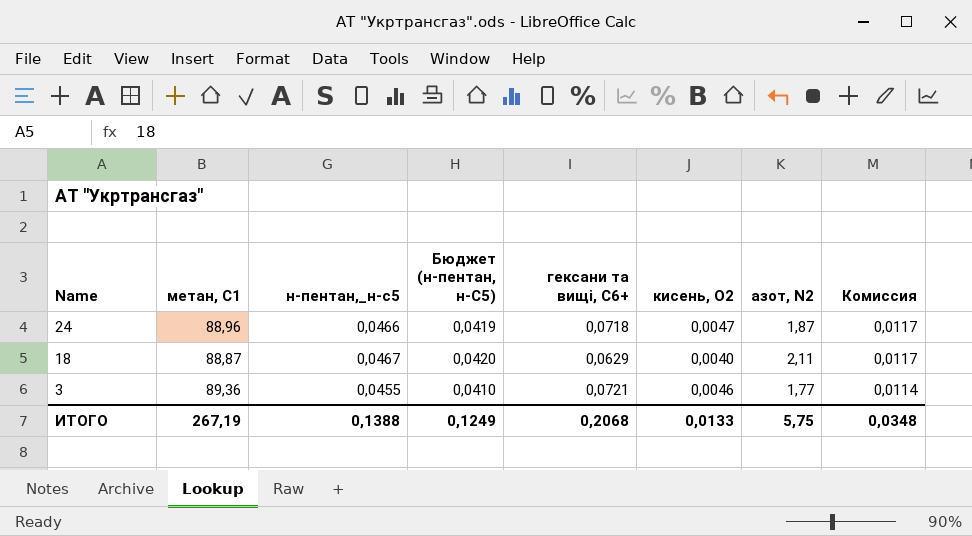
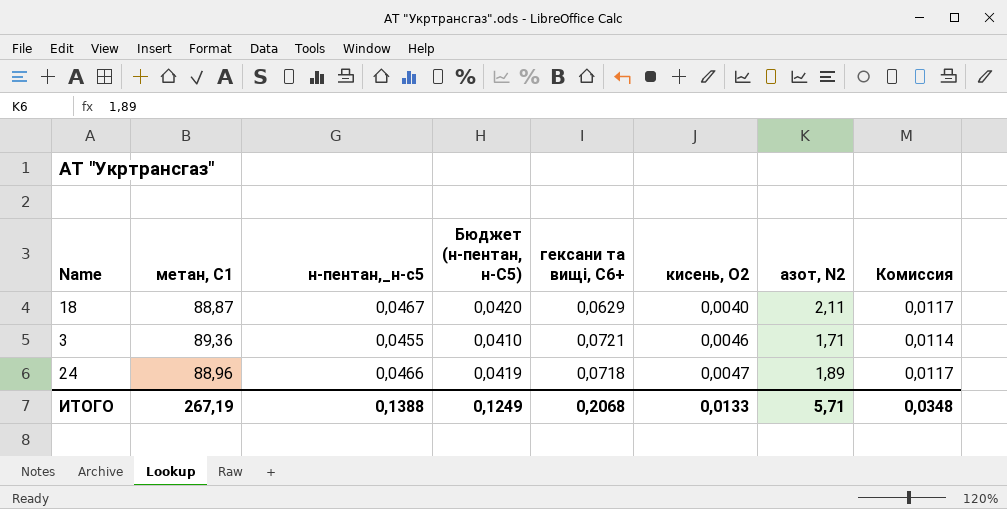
row order: Name descending -> кисень, О2 ascending
3 | азот, N2: 1,77 -> 1,71
24 | азот, N2: 1,87 -> 1,89
ИТОГО | азот, N2: 5,75 -> 5,71

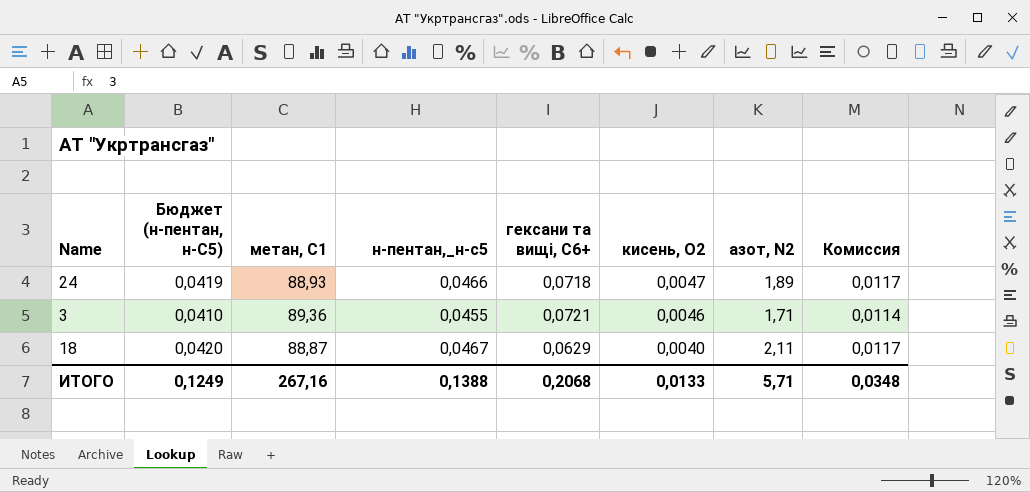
row order: кисень, О2 ascending -> кисень, О2 descending
column Бюджет (н-пентан, н-С5) | position: 4 -> 2
24 | метан, С1: 88,96 -> 88,93
ИТОГО | метан, С1: 267,19 -> 267,16

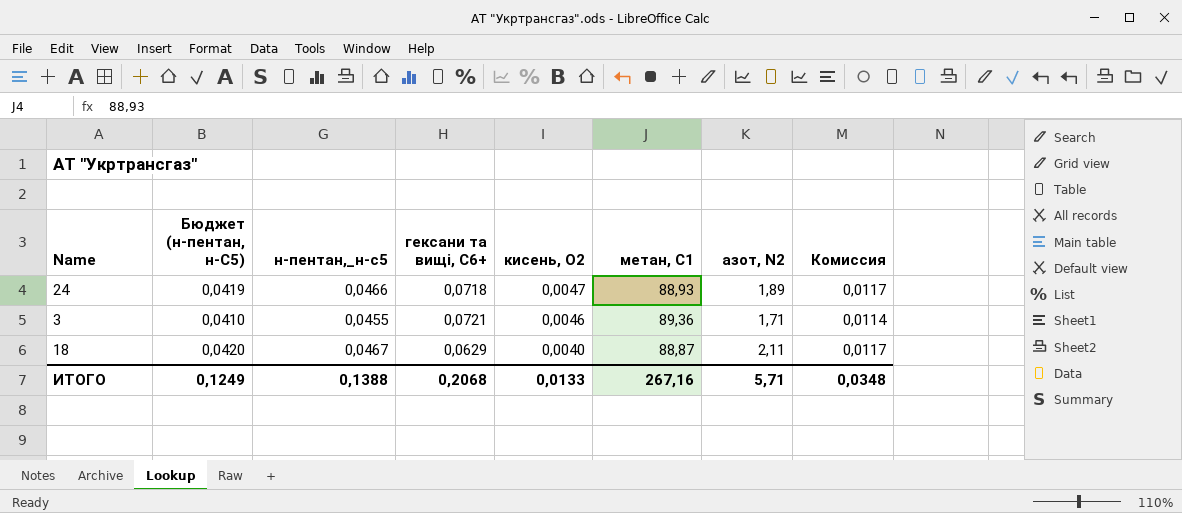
column метан, С1 | position: 3 -> 6

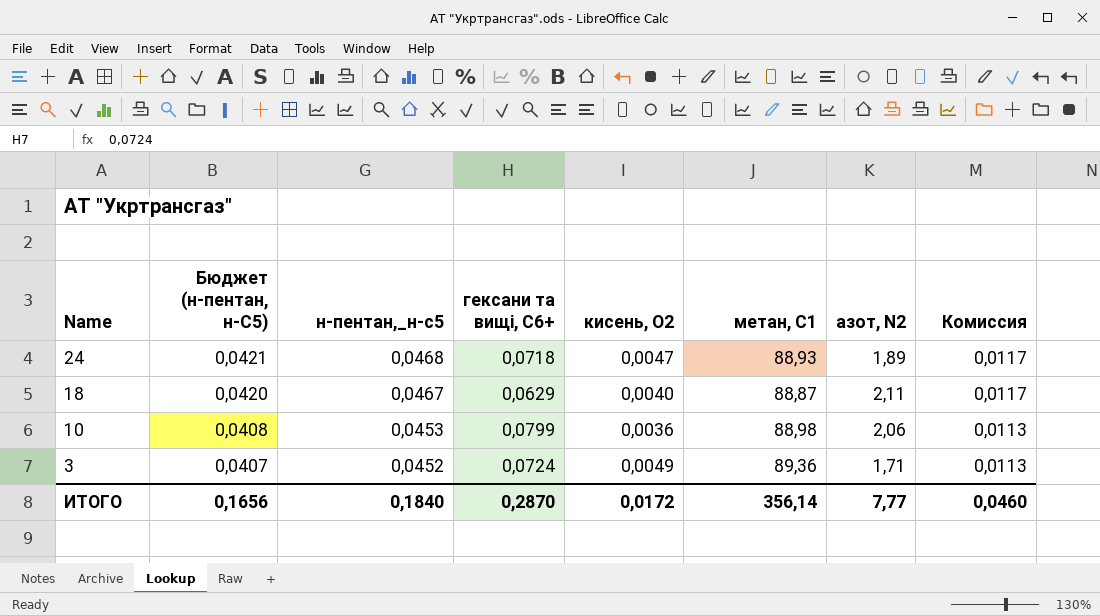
row order: кисень, О2 descending -> Name descending
24 | Бюджет (н-пентан, н-С5): 0,0419 -> 0,0421
24 | н-пентан,_н-с5: 0,0466 -> 0,0468
row 10: none -> 0,0408 | 0,0453 | 0,0799 | 0,0036 | 88,98 | 2,06 | 0,0113
3 | Бюджет (н-пентан, н-С5): 0,0410 -> 0,0407
3 | н-пентан,_н-с5: 0,0455 -> 0,0452
3 | гексани та вищі, С6+: 0,0721 -> 0,0724
3 | кисень, О2: 0,0046 -> 0,0049
3 | Комиссия: 0,0114 -> 0,0113
ИТОГО | Бюджет (н-пентан, н-С5): 0,1249 -> 0,1656
ИТОГО | н-пентан,_н-с5: 0,1388 -> 0,1840
ИТОГО | гексани та вищі, С6+: 0,2068 -> 0,2870
ИТОГО | кисень, О2: 0,0133 -> 0,0172
ИТОГО | метан, С1: 267,16 -> 356,14
ИТОГО | азот, N2: 5,71 -> 7,77
ИТОГО | Комиссия: 0,0348 -> 0,0460

